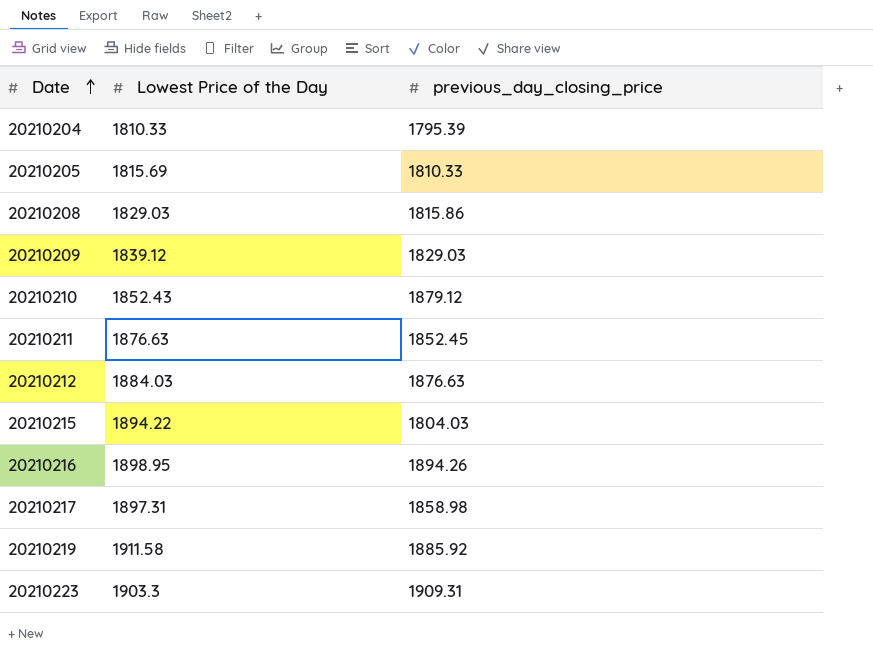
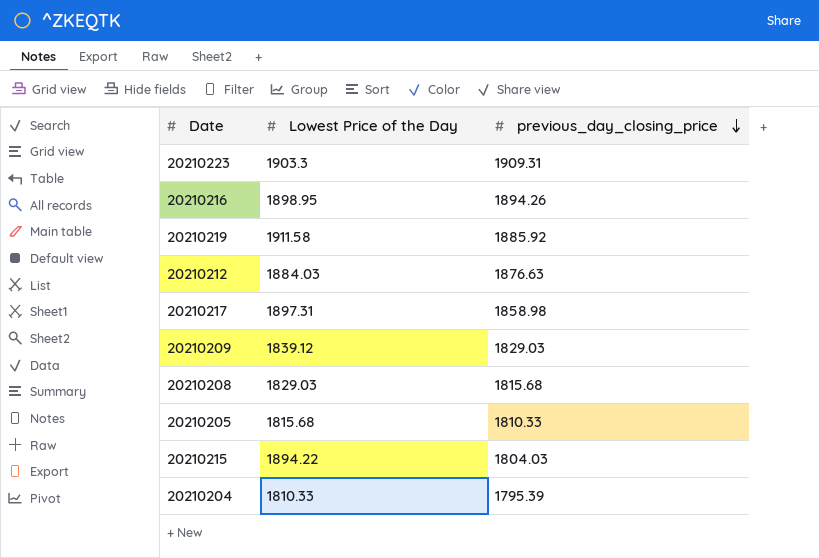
row order: Date ascending -> previous_day_closing_price descending
row 20210210: 1852.43 | 1879.12 -> none
row 20210211: 1876.63 | 1852.45 -> none
20210208 | previous_day_closing_price: 1815.86 -> 1815.68
20210205 | Lowest Price of the Day: 1815.69 -> 1815.68

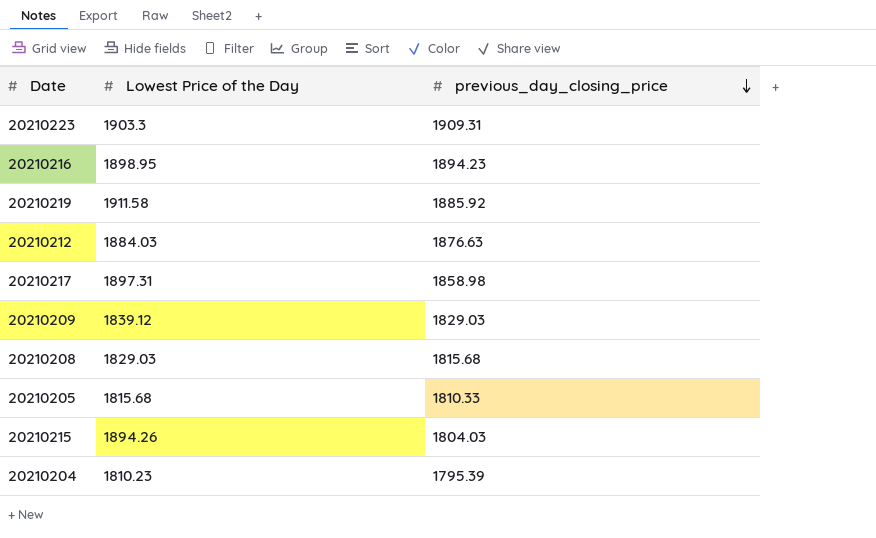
20210216 | previous_day_closing_price: 1894.26 -> 1894.23
20210215 | Lowest Price of the Day: 1894.22 -> 1894.26
20210204 | Lowest Price of the Day: 1810.33 -> 1810.23

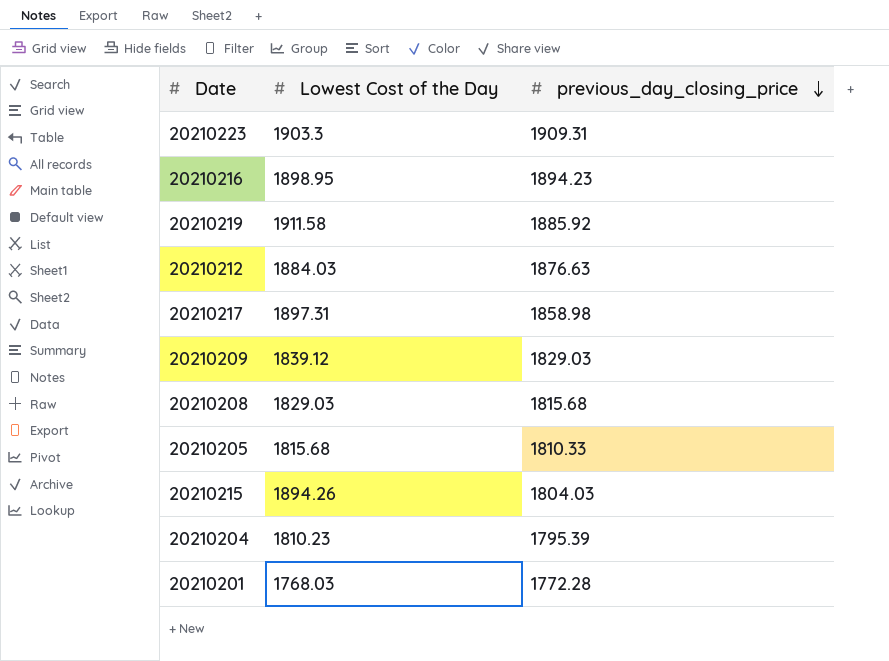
column name: Lowest Price of the Day -> Lowest Cost of the Day
row 20210201: none -> 1768.03 | 1772.28

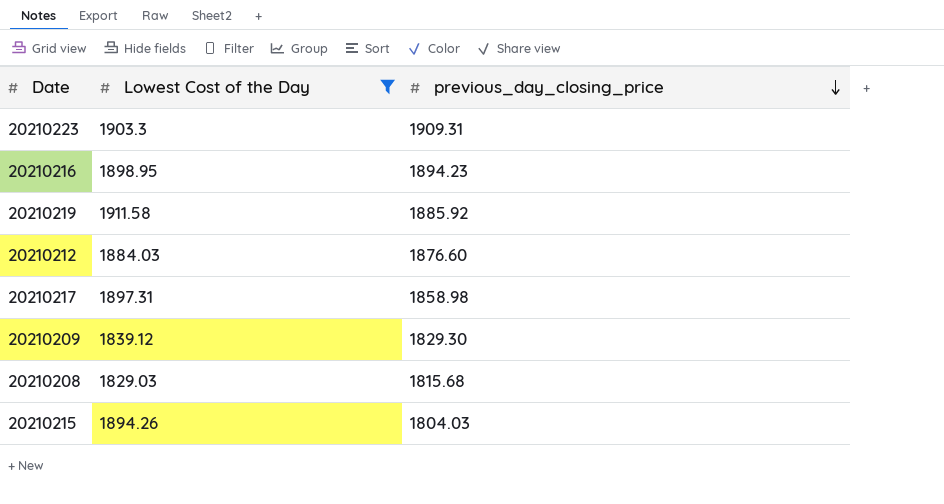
filter: none -> Lowest Cost of the Day >= 1829.03
20210212 | previous_day_closing_price: 1876.63 -> 1876.60
20210209 | previous_day_closing_price: 1829.03 -> 1829.30

